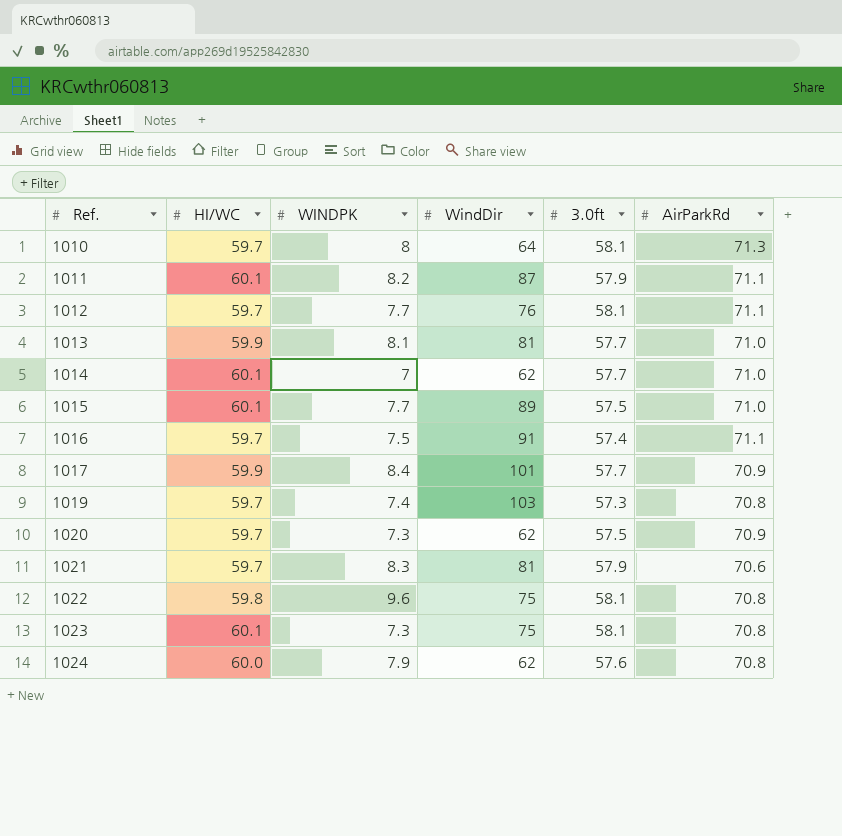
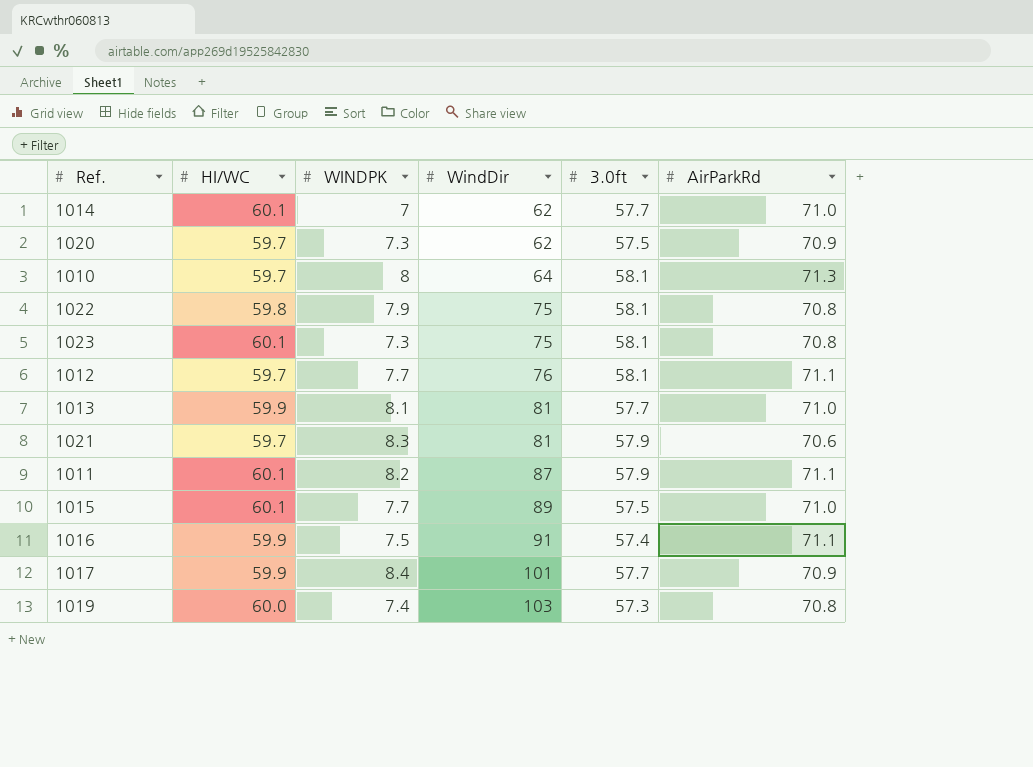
row order: Ref. ascending -> WindDir ascending
row 1024: 60.0 | 7.9 | 62 | 57.6 | 70.8 -> none
1022 | WINDPK: 9.6 -> 7.9
1016 | HI/WC: 59.7 -> 59.9
1019 | HI/WC: 59.7 -> 60.0

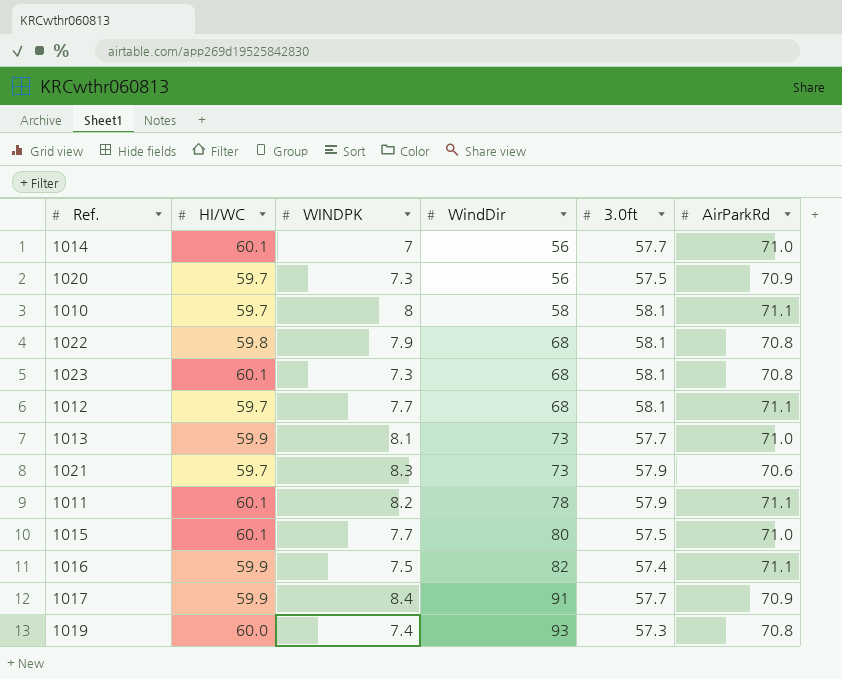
1014 | WindDir: 62 -> 56
1020 | WindDir: 62 -> 56
1010 | WindDir: 64 -> 58
1010 | AirParkRd: 71.3 -> 71.1
1022 | WindDir: 75 -> 68
1023 | WindDir: 75 -> 68
1012 | WindDir: 76 -> 68
1013 | WindDir: 81 -> 73
1021 | WindDir: 81 -> 73
1011 | WindDir: 87 -> 78
1015 | WindDir: 89 -> 80
1016 | WindDir: 91 -> 82
1017 | WindDir: 101 -> 91
1019 | WindDir: 103 -> 93

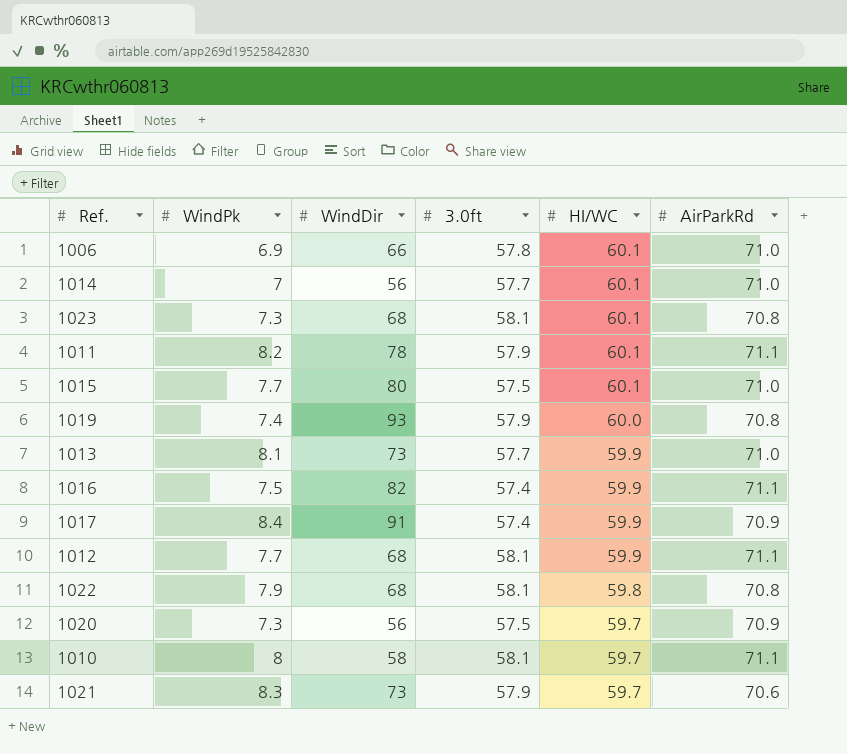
row order: WindDir ascending -> HI/WC descending
column name: WINDPK -> WindPk
column HI/WC | position: 2 -> 5
row 1006: none -> 6.9 | 66 | 57.8 | 60.1 | 71.0
1019 | 3.0ft: 57.3 -> 57.9
1017 | 3.0ft: 57.7 -> 57.4
1012 | HI/WC: 59.7 -> 59.9

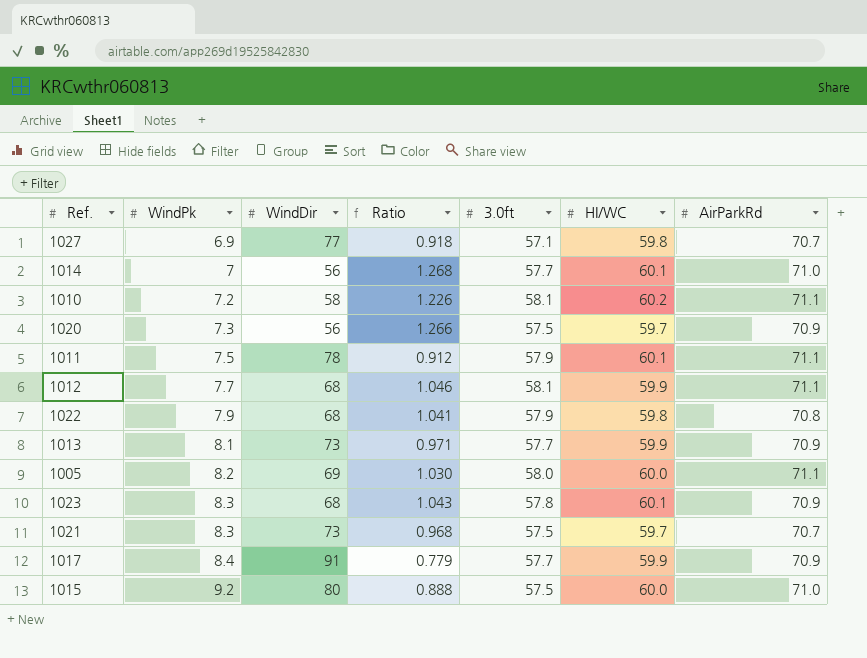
row order: HI/WC descending -> WindPk ascending
column Ratio | formula: none -> [AirParkRd] / [WindDir]
row 1006: 6.9 | 66 | 57.8 | 60.1 | 71.0 -> none
row 1019: 7.4 | 93 | 57.9 | 60.0 | 70.8 -> none
row 1016: 7.5 | 82 | 57.4 | 59.9 | 71.1 -> none
row 1027: none -> 6.9 | 77 | 0.918 | 57.1 | 59.8 | 70.7
1010 | WindPk: 8 -> 7.2
1010 | HI/WC: 59.7 -> 60.2
1011 | WindPk: 8.2 -> 7.5
1022 | 3.0ft: 58.1 -> 57.9
1013 | AirParkRd: 71.0 -> 70.9
row 1005: none -> 8.2 | 69 | 1.030 | 58.0 | 60.0 | 71.1
1023 | WindPk: 7.3 -> 8.3
1023 | 3.0ft: 58.1 -> 57.8
1023 | AirParkRd: 70.8 -> 70.9
1021 | 3.0ft: 57.9 -> 57.5
1021 | AirParkRd: 70.6 -> 70.7
1017 | 3.0ft: 57.4 -> 57.7
1015 | WindPk: 7.7 -> 9.2
1015 | HI/WC: 60.1 -> 60.0

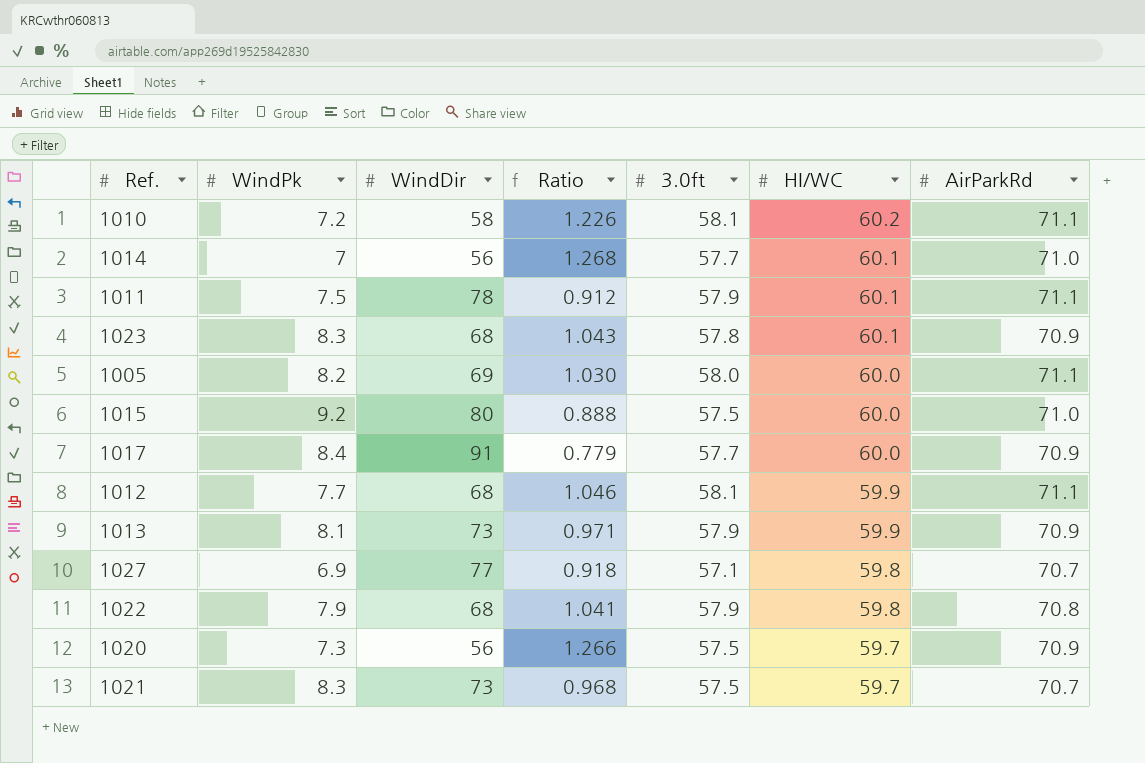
row order: WindPk ascending -> HI/WC descending
1017 | HI/WC: 59.9 -> 60.0
1013 | 3.0ft: 57.7 -> 57.9

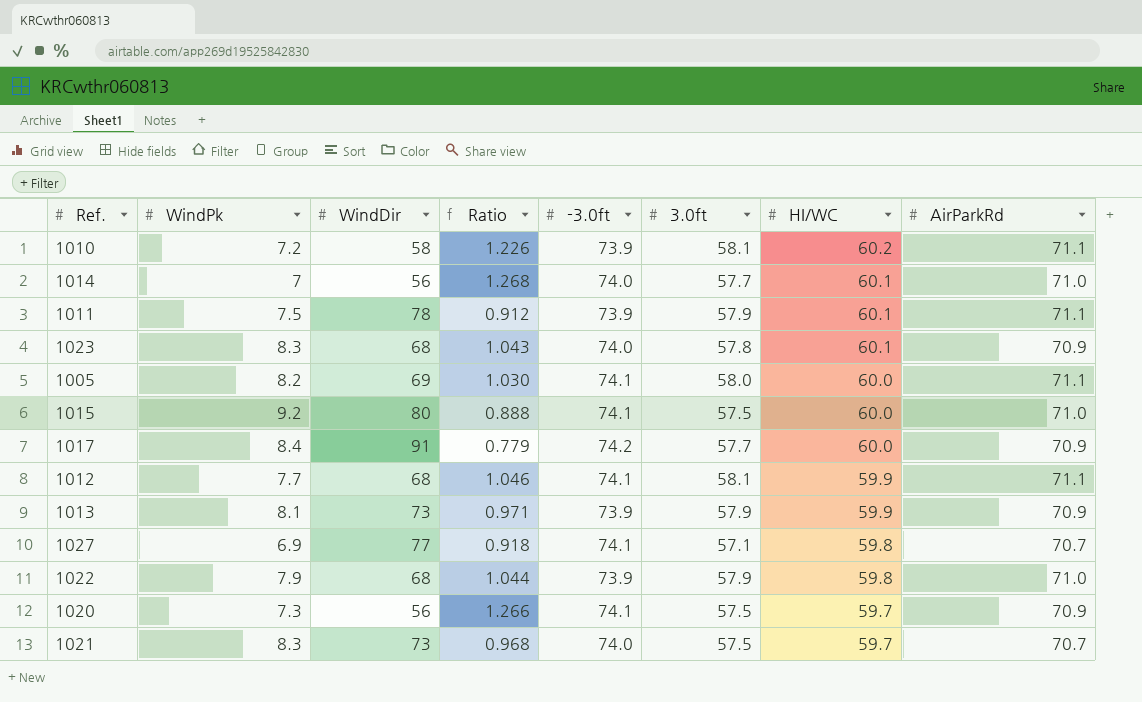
column -3.0ft | position: none -> 5
1022 | Ratio: 1.041 -> 1.044
1022 | AirParkRd: 70.8 -> 71.0

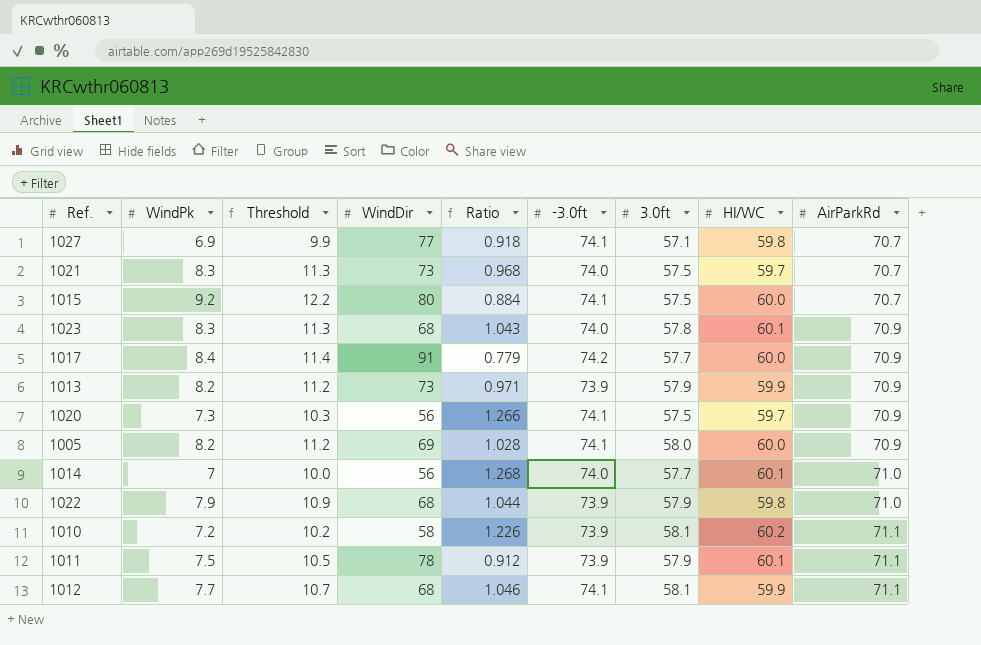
row order: HI/WC descending -> AirParkRd ascending
column Threshold | formula: none -> [WindPk] + 3
1015 | Ratio: 0.888 -> 0.884
1015 | AirParkRd: 71.0 -> 70.7
1013 | WindPk: 8.1 -> 8.2
1005 | Ratio: 1.030 -> 1.028
1005 | AirParkRd: 71.1 -> 70.9

